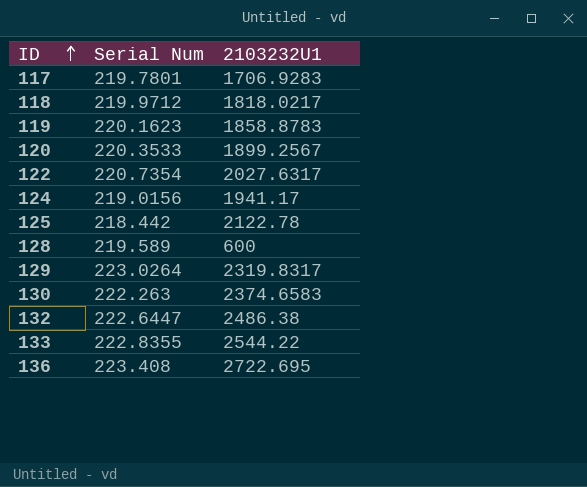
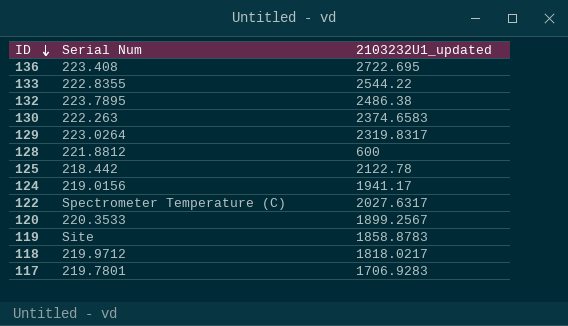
row order: ID ascending -> ID descending
column name: 2103232U1 -> 2103232U1_updated
132 | Serial Num: 222.6447 -> 223.7895
128 | Serial Num: 219.589 -> 221.8812
122 | Serial Num: 220.7354 -> Spectrometer Temperature (C)
119 | Serial Num: 220.1623 -> Site

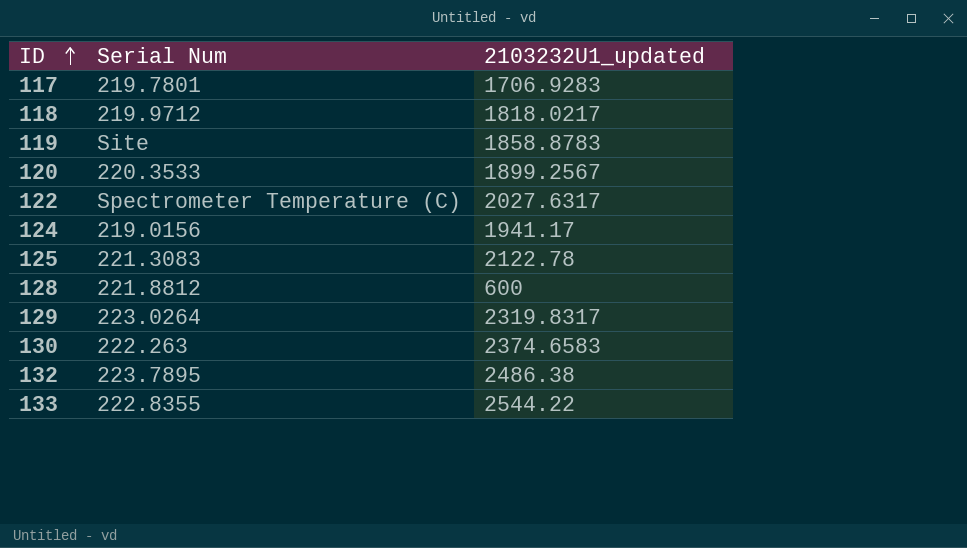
row order: ID descending -> ID ascending
row 136: 223.408 | 2722.695 -> none
125 | Serial Num: 218.442 -> 221.3083

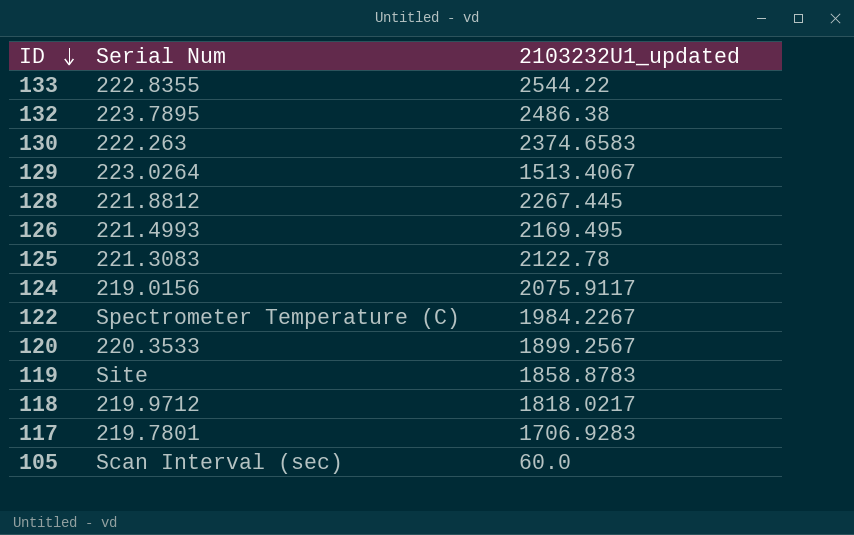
row order: ID ascending -> ID descending
129 | 2103232U1_updated: 2319.8317 -> 1513.4067
128 | 2103232U1_updated: 600 -> 2267.445
row 126: none -> 221.4993 | 2169.495
124 | 2103232U1_updated: 1941.17 -> 2075.9117
122 | 2103232U1_updated: 2027.6317 -> 1984.2267
row 105: none -> Scan Interval (sec) | 60.0

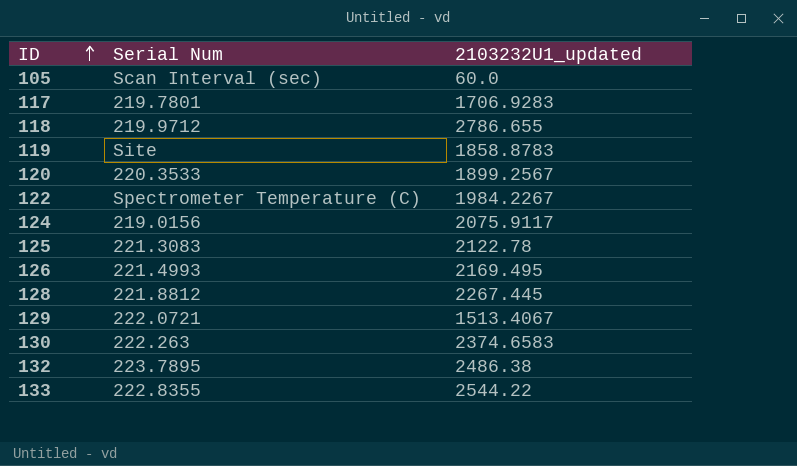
row order: ID descending -> ID ascending
118 | 2103232U1_updated: 1818.0217 -> 2786.655
129 | Serial Num: 223.0264 -> 222.0721

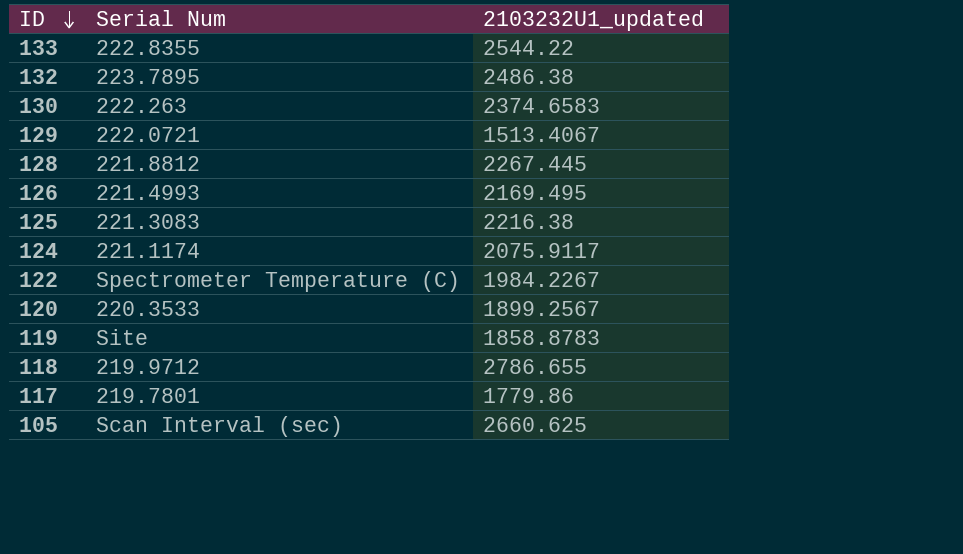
row order: ID ascending -> ID descending
125 | 2103232U1_updated: 2122.78 -> 2216.38
124 | Serial Num: 219.0156 -> 221.1174
117 | 2103232U1_updated: 1706.9283 -> 1779.86
105 | 2103232U1_updated: 60.0 -> 2660.625

